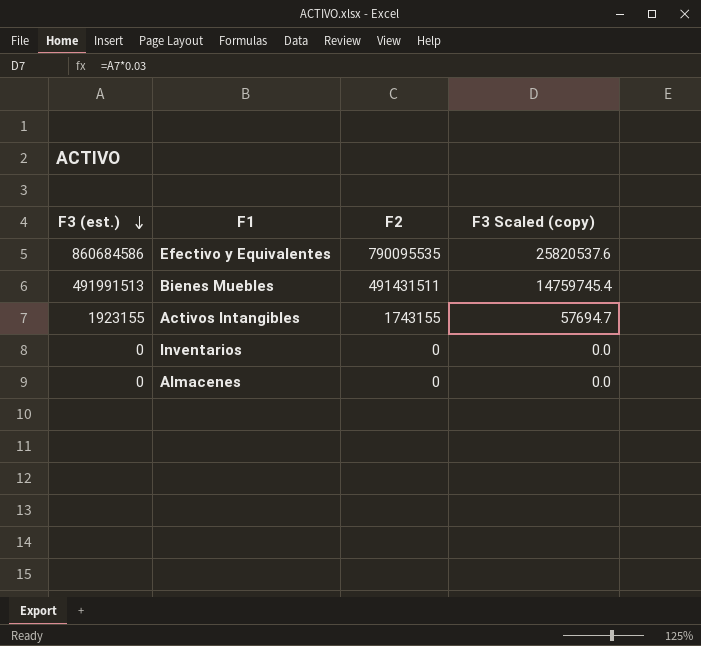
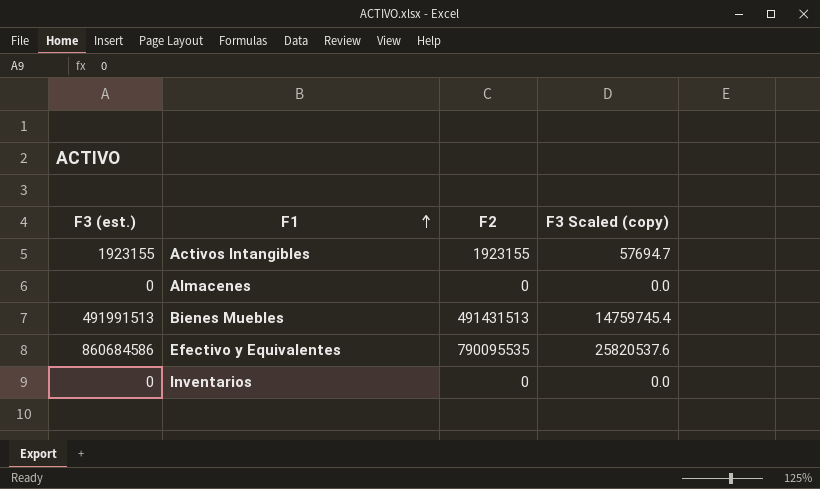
row order: F3 (est.) descending -> F1 ascending
Activos Intangibles | F2: 1743155 -> 1923155
Bienes Muebles | F2: 491431511 -> 491431513

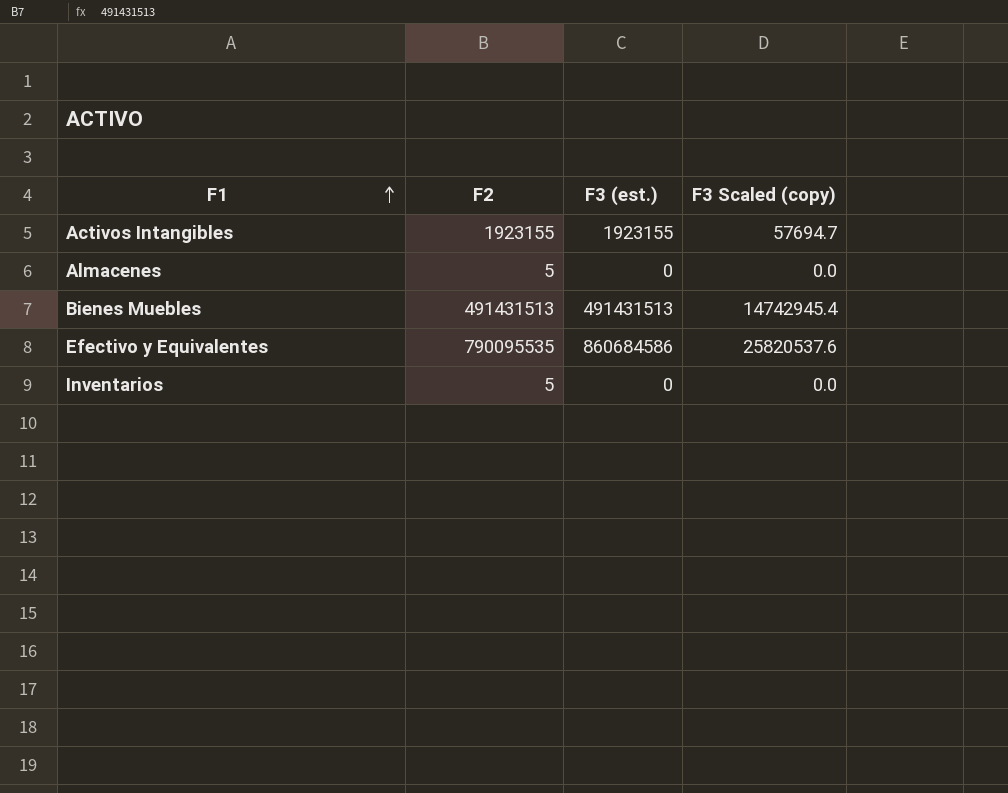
column F3 (est.) | position: 1 -> 3
Almacenes | F2: 0 -> 5
Bienes Muebles | F3 (est.): 491991513 -> 491431513
Bienes Muebles | F3 Scaled (copy): 14759745.4 -> 14742945.4
Inventarios | F2: 0 -> 5

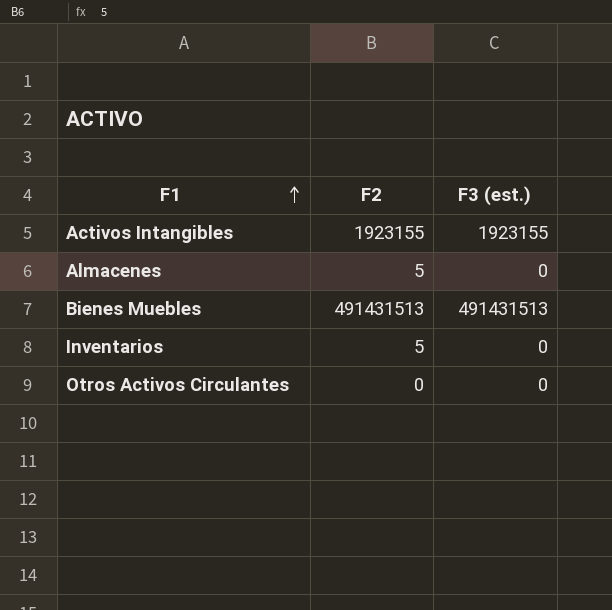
column F3 Scaled (copy) | formula: [F3 (est.)] * 0.03 -> none
row Efectivo y Equivalentes: 790095535 | 860684586 | 25820537.6 -> none
row Otros Activos Circulantes: none -> 0 | 0

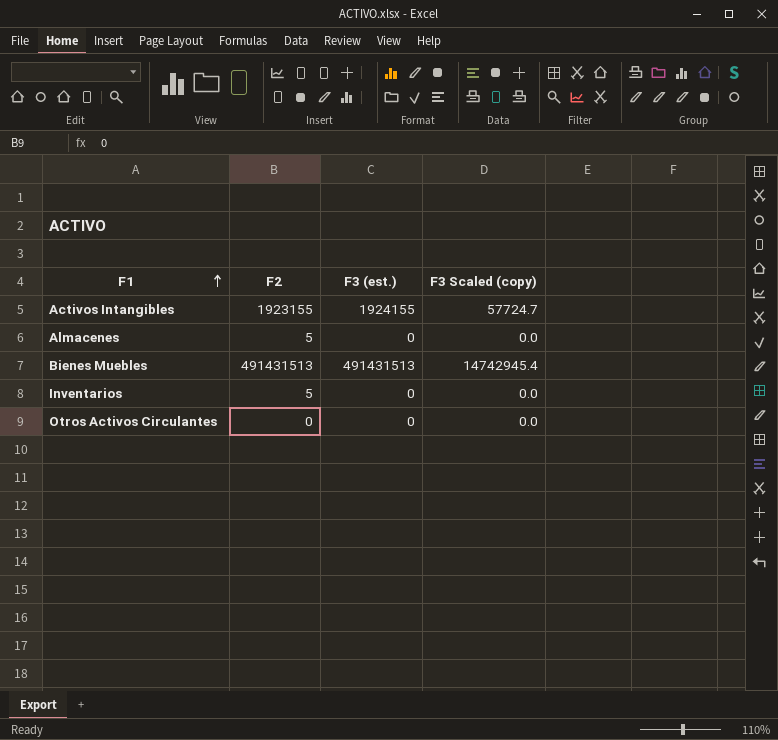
column F3 Scaled (copy) | formula: none -> [F3 (est.)] * 0.03
Activos Intangibles | F3 (est.): 1923155 -> 1924155

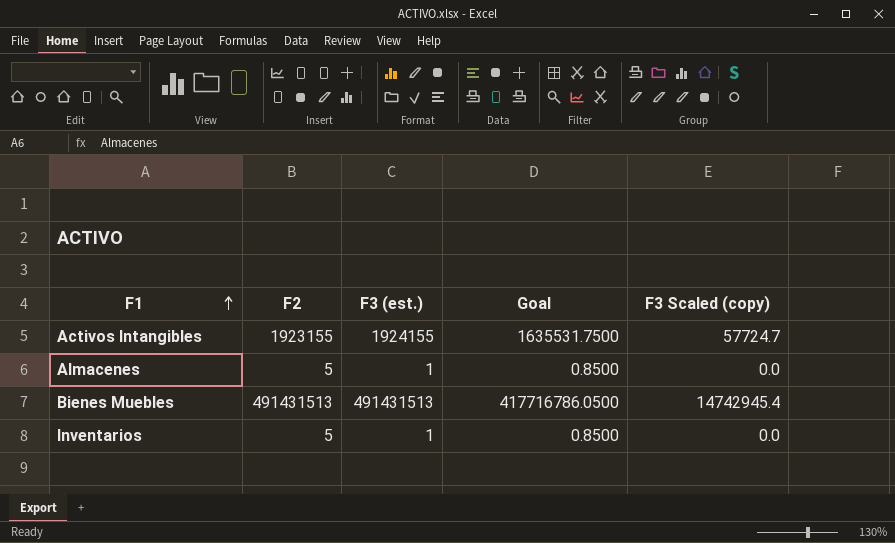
column Goal | formula: none -> [F3 (est.)] * 0.85
row Otros Activos Circulantes: 0 | 0 | 0.0 -> none
Almacenes | F3 (est.): 0 -> 1
Inventarios | F3 (est.): 0 -> 1

